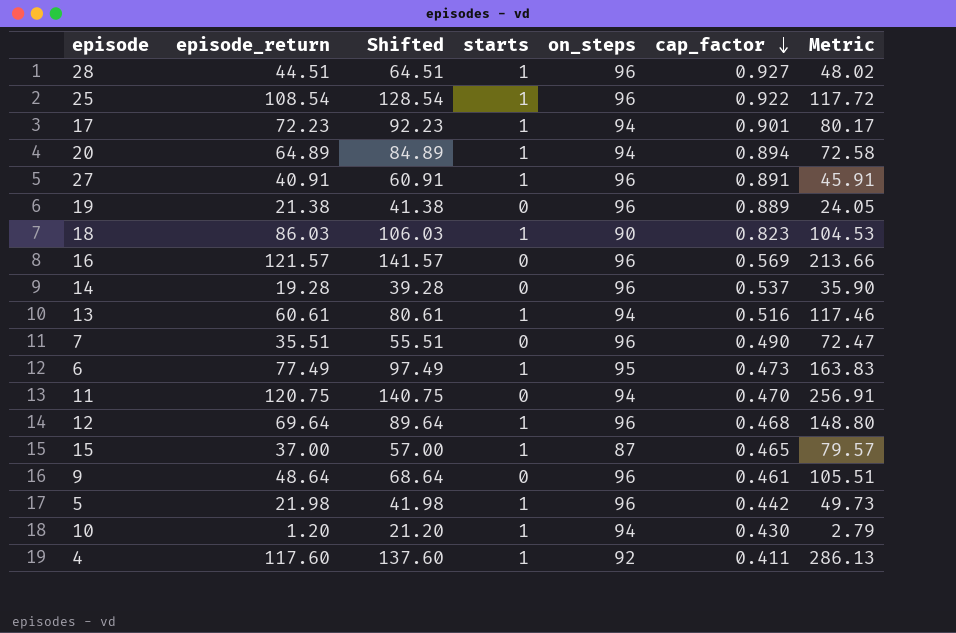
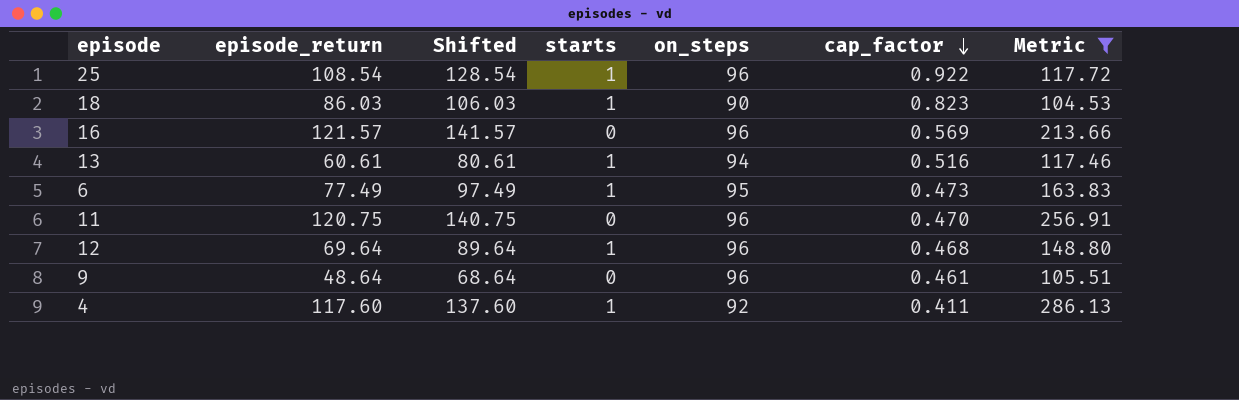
filter: none -> Metric >= 104.53
11 | on_steps: 94 -> 96

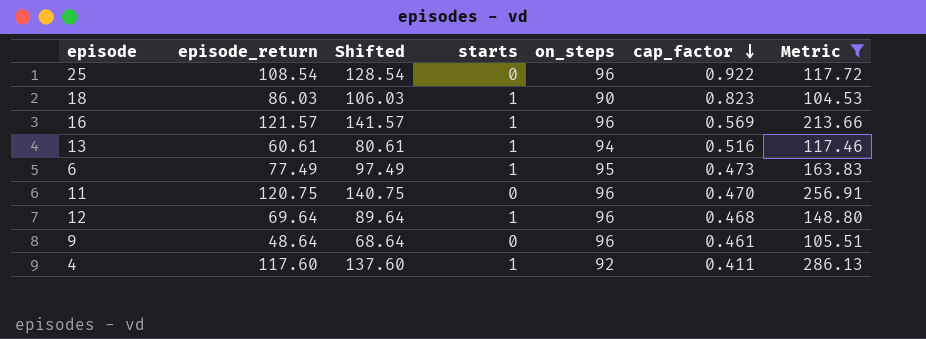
25 | starts: 1 -> 0
16 | starts: 0 -> 1

